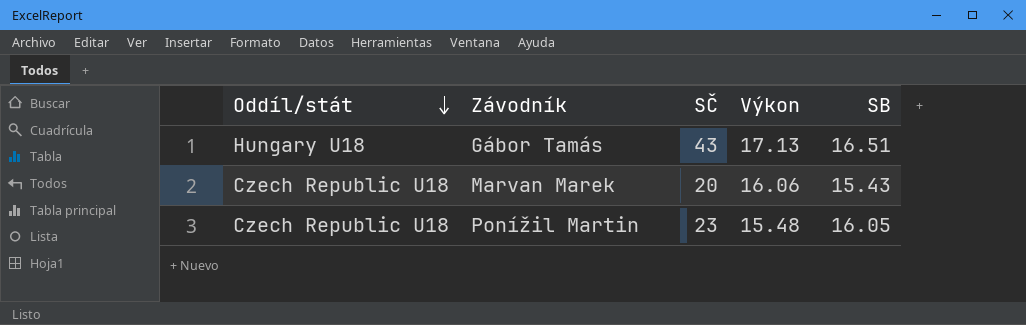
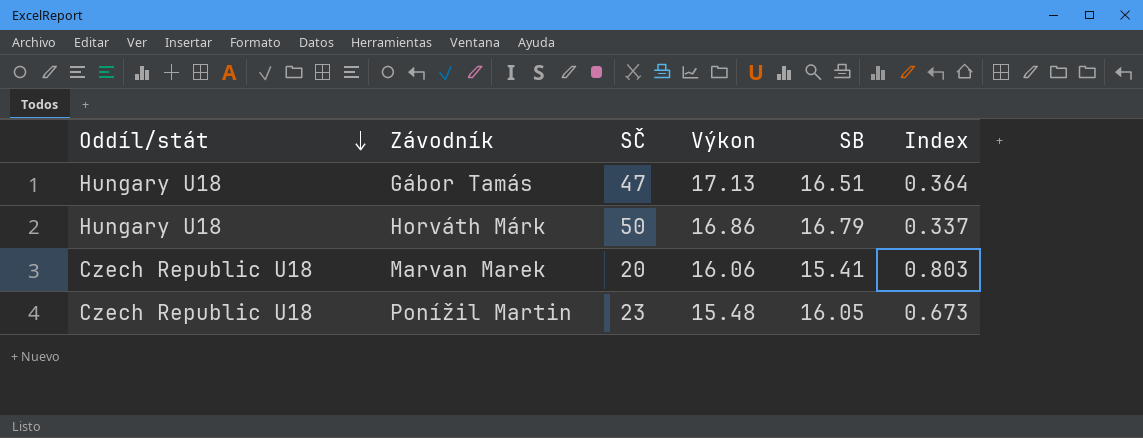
column Index | formula: none -> [Výkon] / [SČ]
Gábor Tamás | SČ: 43 -> 47
row Horváth Márk: none -> Hungary U18 | 50 | 16.86 | 16.79 | 0.337
Marvan Marek | SB: 15.43 -> 15.41

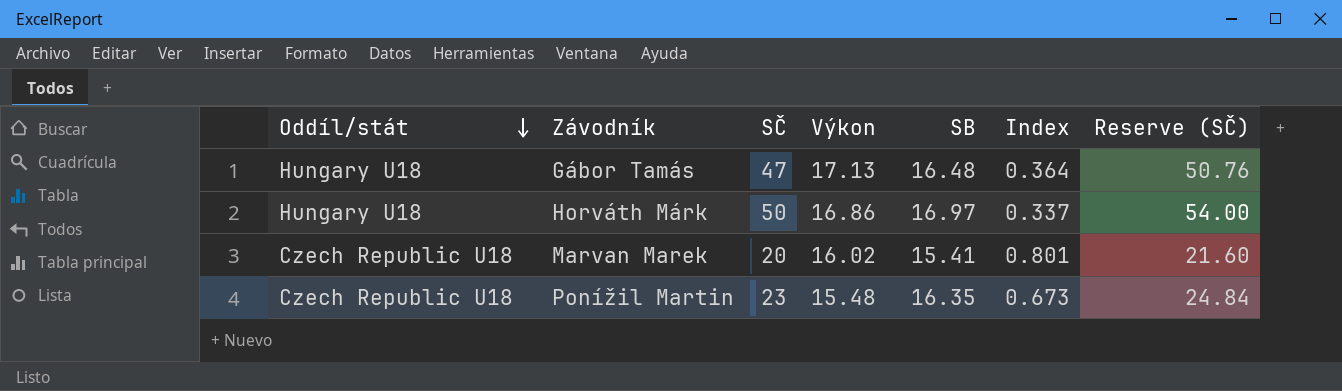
column Reserve (SČ) | formula: none -> [SČ] * 1.08
Gábor Tamás | SB: 16.51 -> 16.48
Horváth Márk | SB: 16.79 -> 16.97
Marvan Marek | Výkon: 16.06 -> 16.02
Marvan Marek | Index: 0.803 -> 0.801
Ponížil Martin | SB: 16.05 -> 16.35

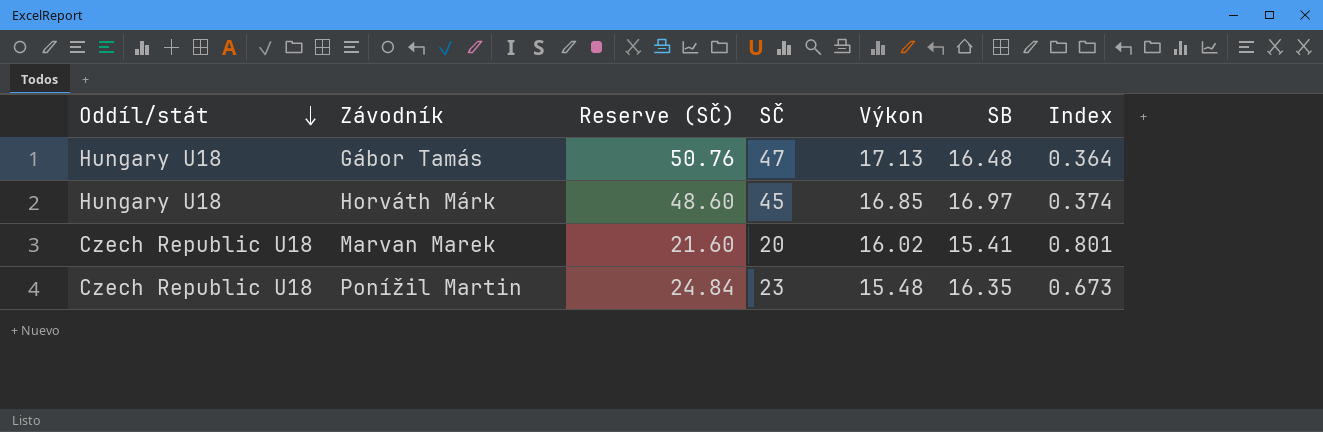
column Reserve (SČ) | position: 7 -> 3
Horváth Márk | Reserve (SČ): 54.00 -> 48.60
Horváth Márk | SČ: 50 -> 45
Horváth Márk | Výkon: 16.86 -> 16.85
Horváth Márk | Index: 0.337 -> 0.374

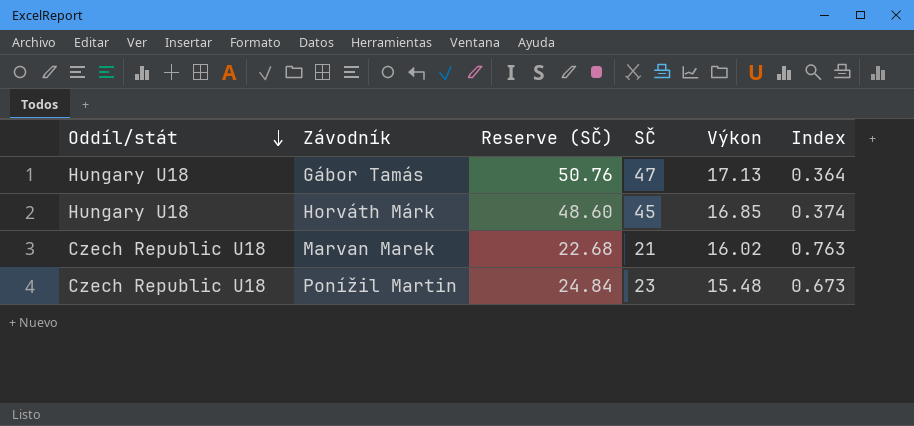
column SB | position: 6 -> none
Marvan Marek | Reserve (SČ): 21.60 -> 22.68
Marvan Marek | SČ: 20 -> 21
Marvan Marek | Index: 0.801 -> 0.763

